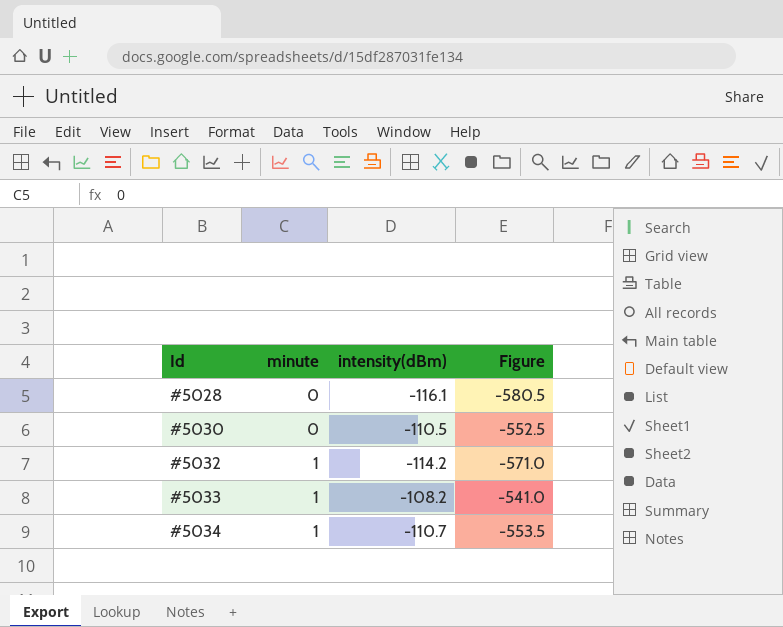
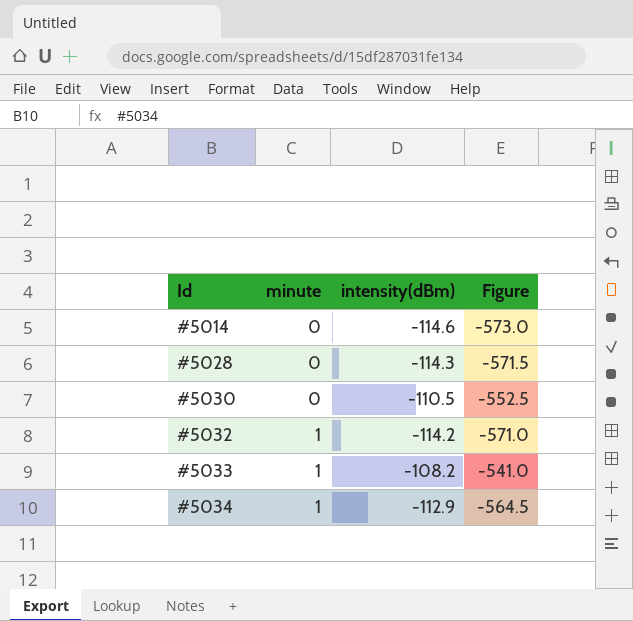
row #5014: none -> 0 | -114.6 | -573.0
#5028 | intensity(dBm): -116.1 -> -114.3
#5028 | Figure: -580.5 -> -571.5
#5034 | intensity(dBm): -110.7 -> -112.9
#5034 | Figure: -553.5 -> -564.5

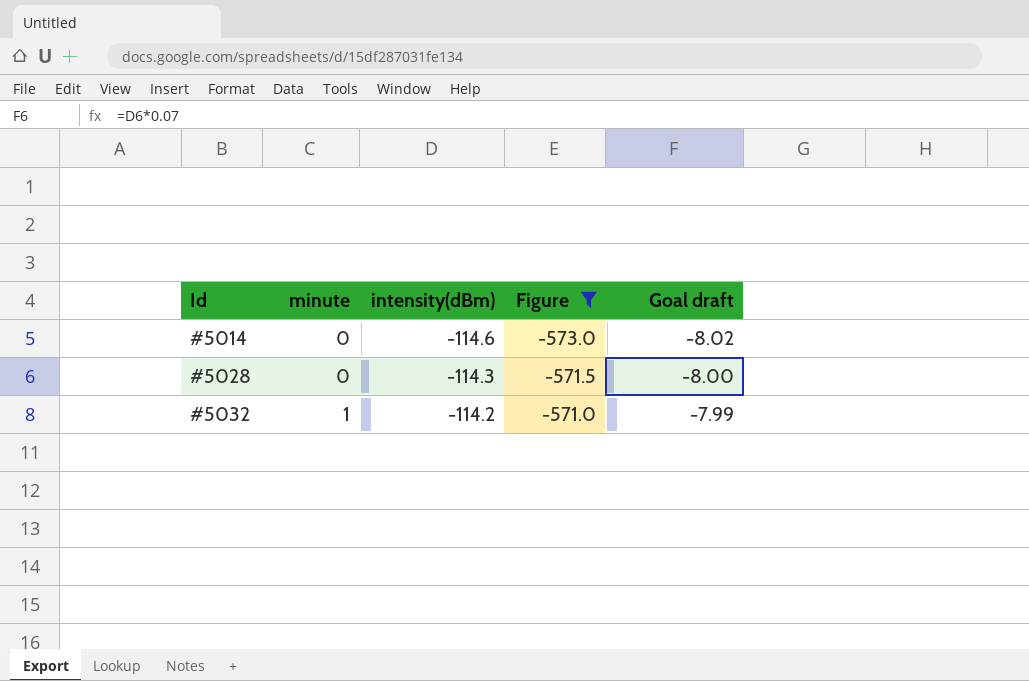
filter: none -> Figure <= -571.0
column Goal draft | formula: none -> [intensity(dBm)] * 0.07

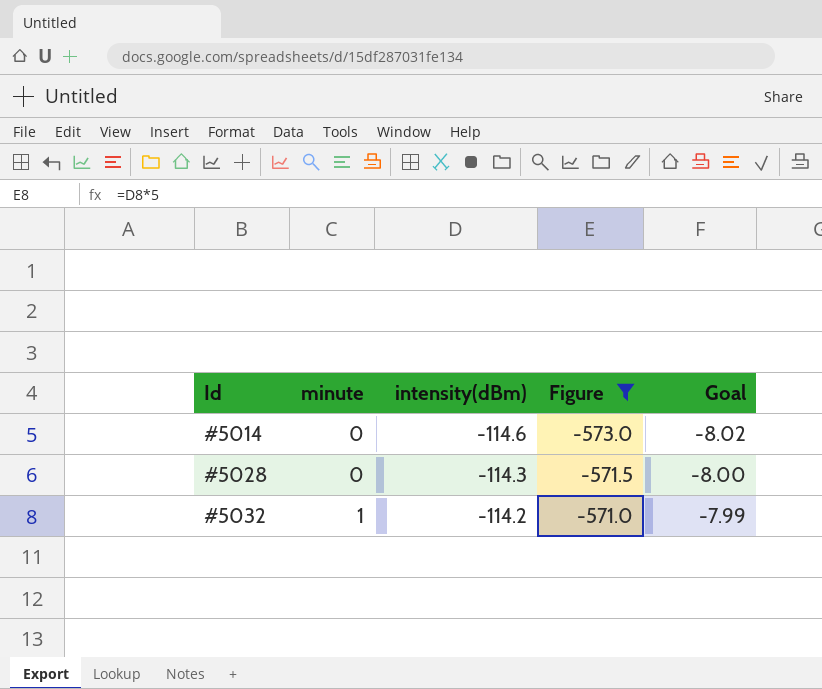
column name: Goal draft -> Goal

